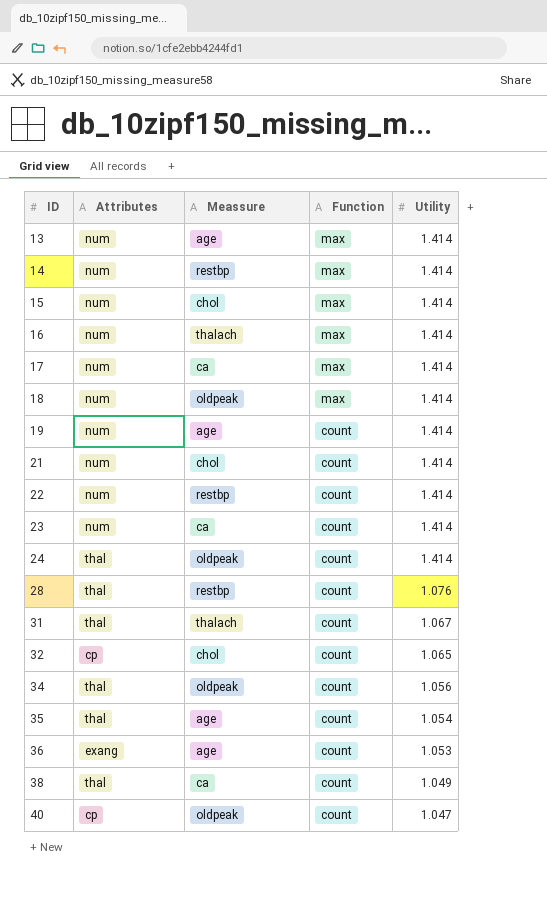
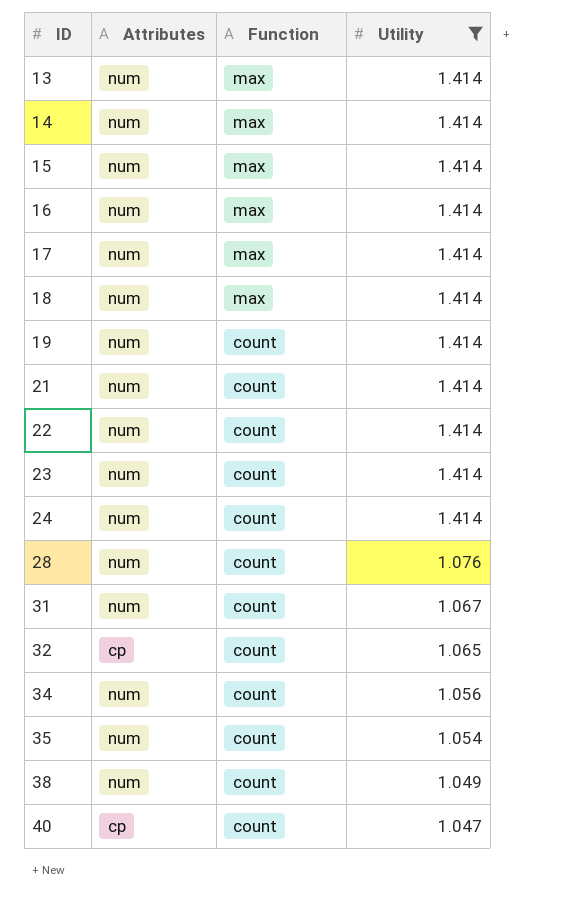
filter: none -> Utility != 1.053
column Meassure | position: 3 -> none
24 | Attributes: thal -> num
28 | Attributes: thal -> num
31 | Attributes: thal -> num
34 | Attributes: thal -> num
35 | Attributes: thal -> num
38 | Attributes: thal -> num

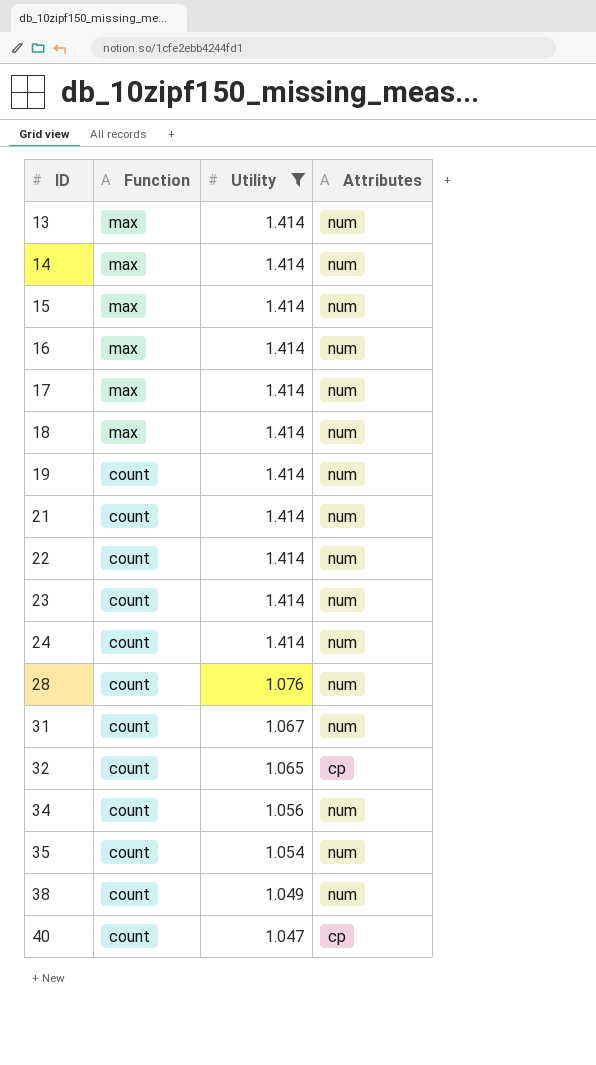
column Attributes | position: 2 -> 4

